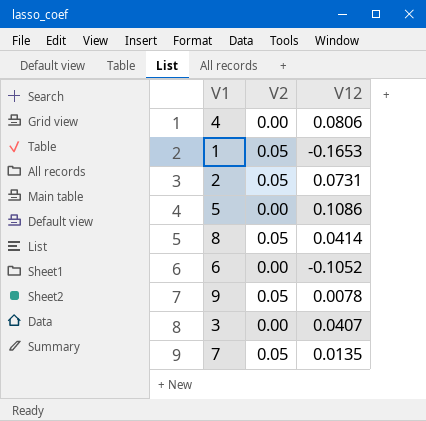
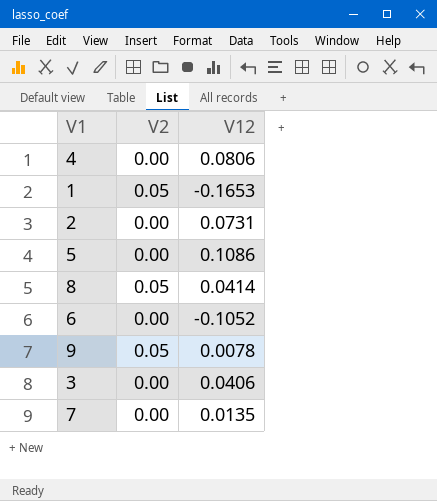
2 | V2: 0.05 -> 0.00
3 | V12: 0.0407 -> 0.0406
7 | V2: 0.05 -> 0.00

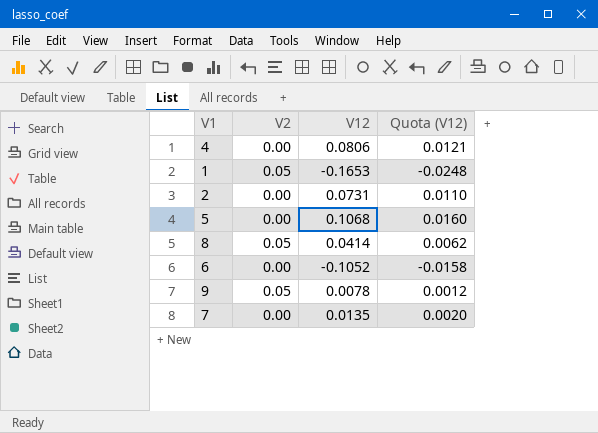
column Quota (V12) | formula: none -> [V12] * 0.15
row 3: 0.00 | 0.0406 -> none
5 | V12: 0.1086 -> 0.1068

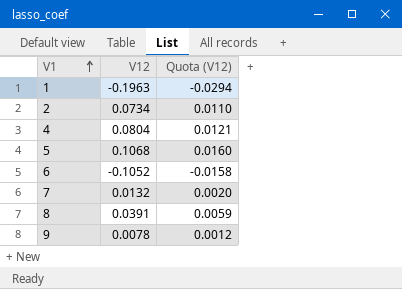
row order: none -> V1 ascending
column V2 | position: 2 -> none
1 | V12: -0.1653 -> -0.1963
1 | Quota (V12): -0.0248 -> -0.0294
2 | V12: 0.0731 -> 0.0734
4 | V12: 0.0806 -> 0.0804
7 | V12: 0.0135 -> 0.0132
8 | V12: 0.0414 -> 0.0391
8 | Quota (V12): 0.0062 -> 0.0059

